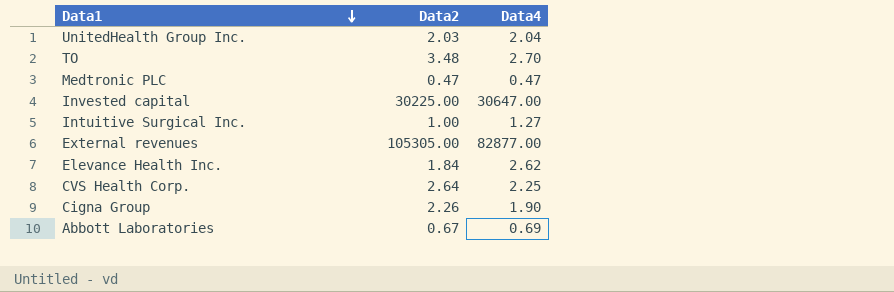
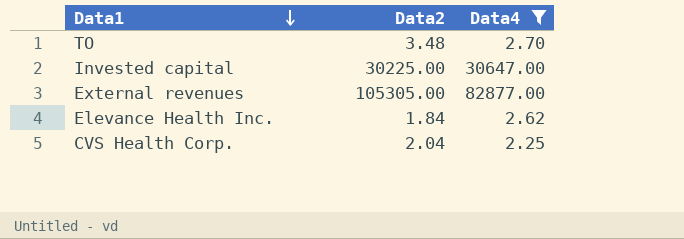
filter: none -> Data4 >= 2.25
CVS Health Corp. | Data2: 2.64 -> 2.04

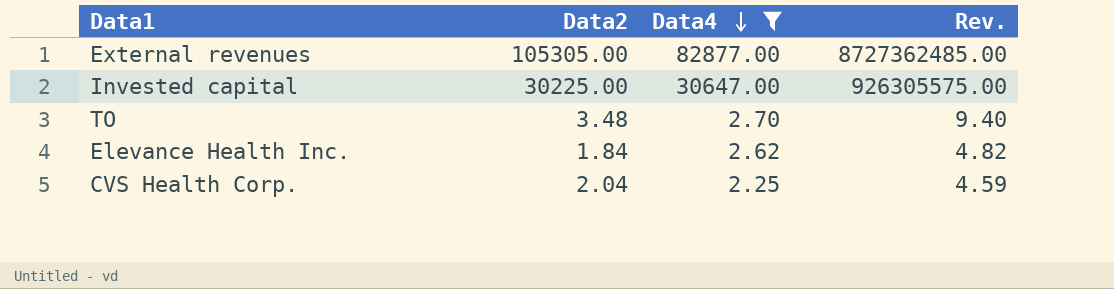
row order: Data1 descending -> Data4 descending
column Rev. | formula: none -> [Data2] * [Data4]

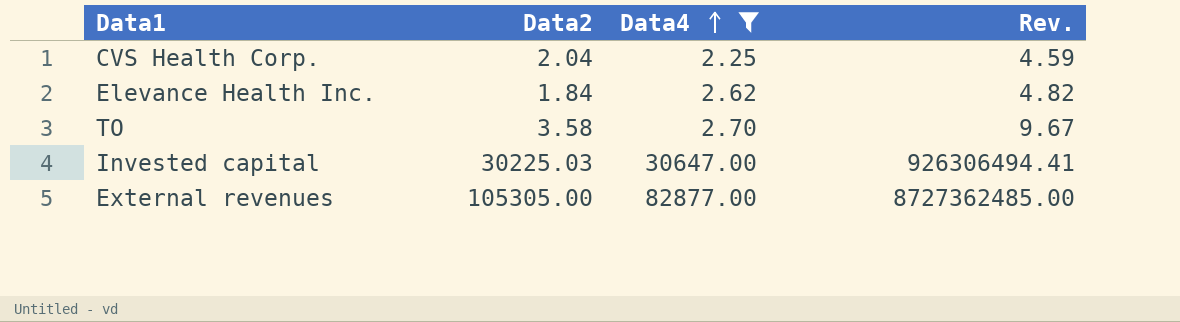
row order: Data4 descending -> Data4 ascending
TO | Data2: 3.48 -> 3.58
TO | Rev.: 9.40 -> 9.67
Invested capital | Data2: 30225.00 -> 30225.03
Invested capital | Rev.: 926305575.00 -> 926306494.41

